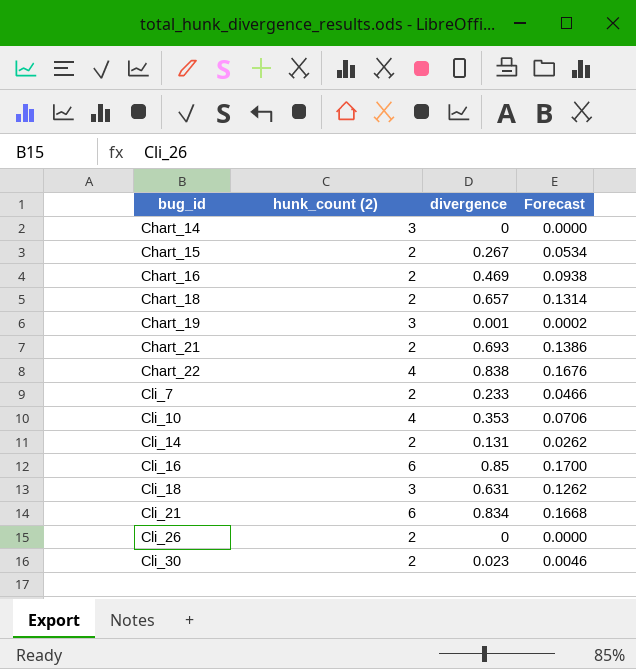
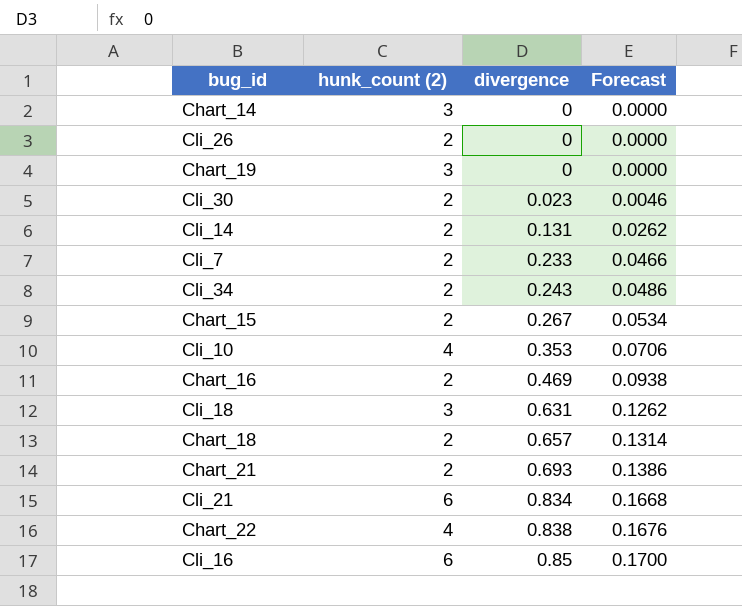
row order: bug_id ascending -> divergence ascending
Chart_19 | divergence: 0.001 -> 0
Chart_19 | Forecast: 0.0002 -> 0.0000
row Cli_34: none -> 2 | 0.243 | 0.0486

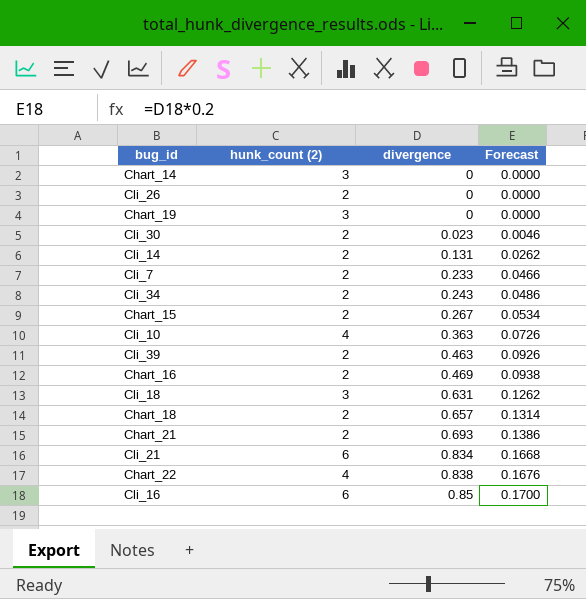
Cli_10 | divergence: 0.353 -> 0.363
Cli_10 | Forecast: 0.0706 -> 0.0726
row Cli_39: none -> 2 | 0.463 | 0.0926

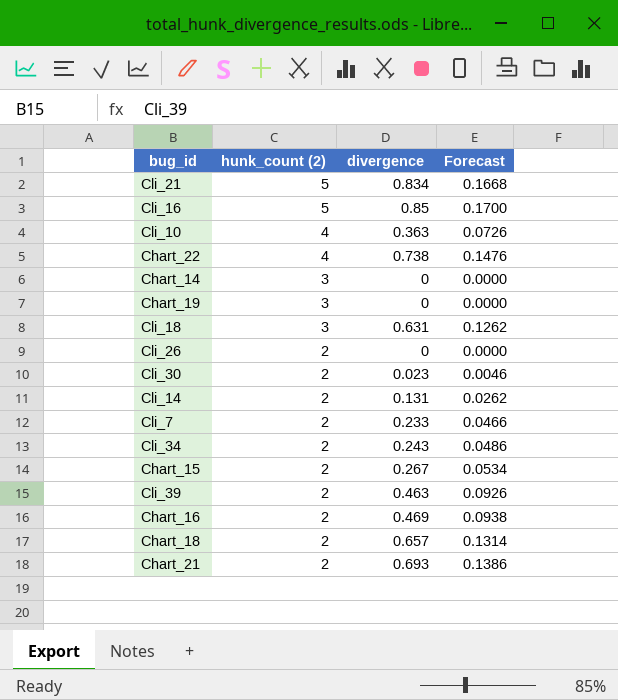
row order: divergence ascending -> hunk_count (2) descending
Cli_21 | hunk_count (2): 6 -> 5
Cli_16 | hunk_count (2): 6 -> 5
Chart_22 | divergence: 0.838 -> 0.738
Chart_22 | Forecast: 0.1676 -> 0.1476

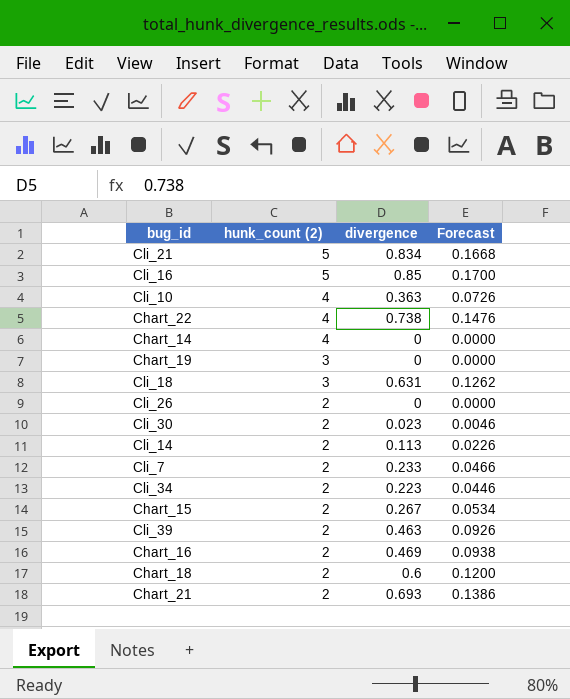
Chart_14 | hunk_count (2): 3 -> 4
Cli_14 | divergence: 0.131 -> 0.113
Cli_14 | Forecast: 0.0262 -> 0.0226
Cli_34 | divergence: 0.243 -> 0.223
Cli_34 | Forecast: 0.0486 -> 0.0446
Chart_18 | divergence: 0.657 -> 0.6
Chart_18 | Forecast: 0.1314 -> 0.1200

